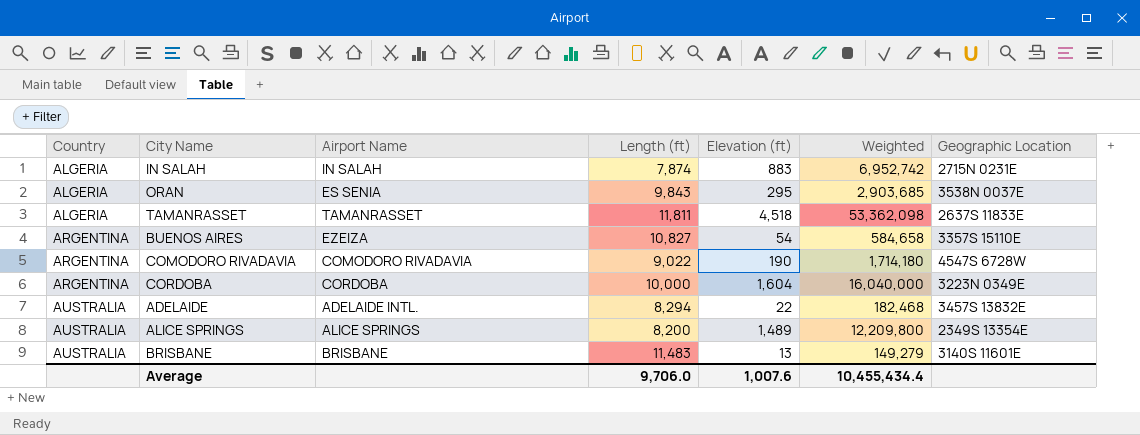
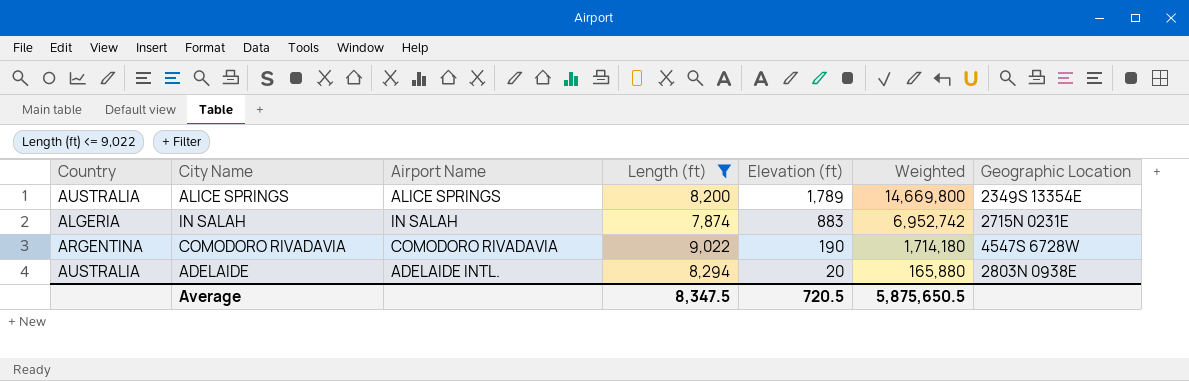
filter: none -> Length (ft) <= 9,022
row order: Country ascending -> Elevation (ft) descending
ALICE SPRINGS | Elevation (ft): 1,489 -> 1,789
ALICE SPRINGS | Weighted: 12,209,800 -> 14,669,800
ADELAIDE | Elevation (ft): 22 -> 20
ADELAIDE | Weighted: 182,468 -> 165,880
ADELAIDE | Geographic Location: 3457S 13832E -> 2803N 0938E
Average | Length (ft): 9,706.0 -> 8,347.5
Average | Elevation (ft): 1,007.6 -> 720.5
Average | Weighted: 10,455,434.4 -> 5,875,650.5

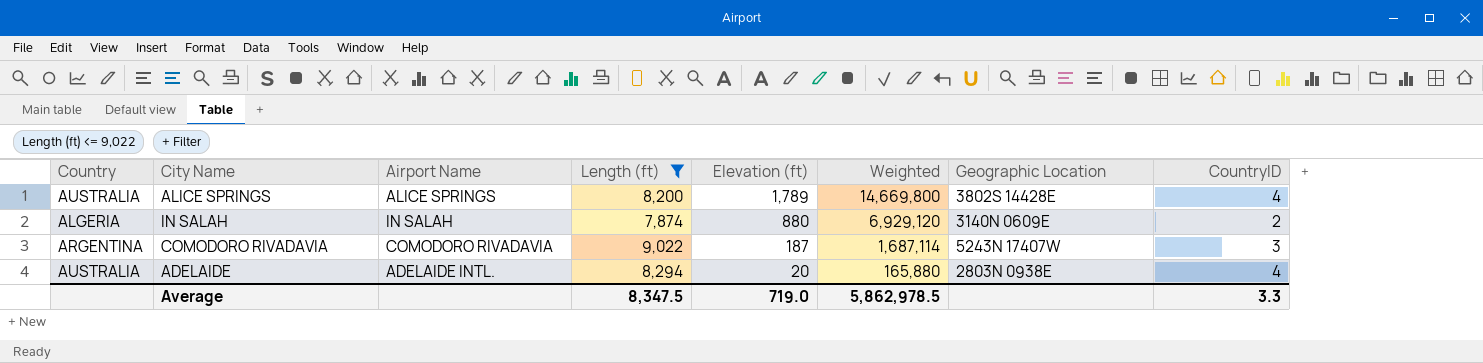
column CountryID | position: none -> 8
ALICE SPRINGS | Geographic Location: 2349S 13354E -> 3802S 14428E
IN SALAH | Elevation (ft): 883 -> 880
IN SALAH | Weighted: 6,952,742 -> 6,929,120
IN SALAH | Geographic Location: 2715N 0231E -> 3140N 0609E
COMODORO RIVADAVIA | Elevation (ft): 190 -> 187
COMODORO RIVADAVIA | Weighted: 1,714,180 -> 1,687,114
COMODORO RIVADAVIA | Geographic Location: 4547S 6728W -> 5243N 17407W
Average | Elevation (ft): 720.5 -> 719.0
Average | Weighted: 5,875,650.5 -> 5,862,978.5

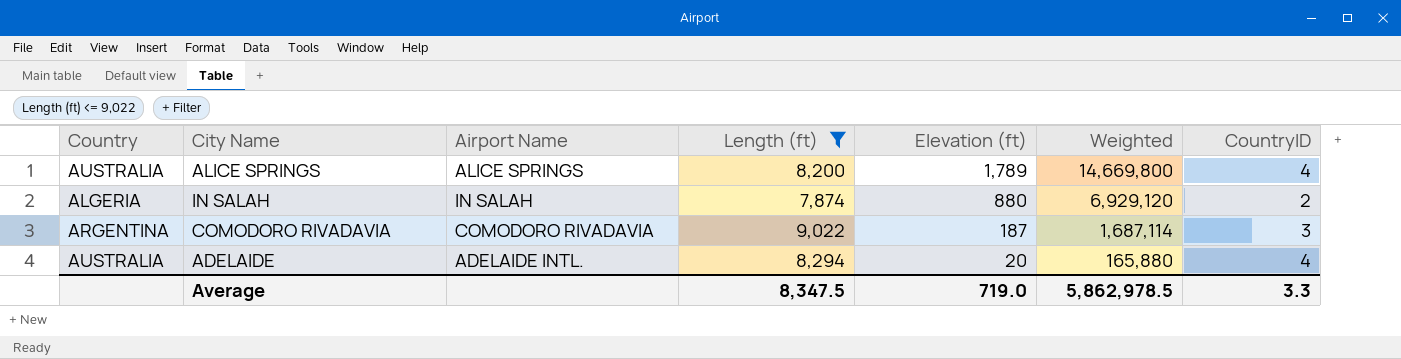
column Geographic Location | position: 7 -> none

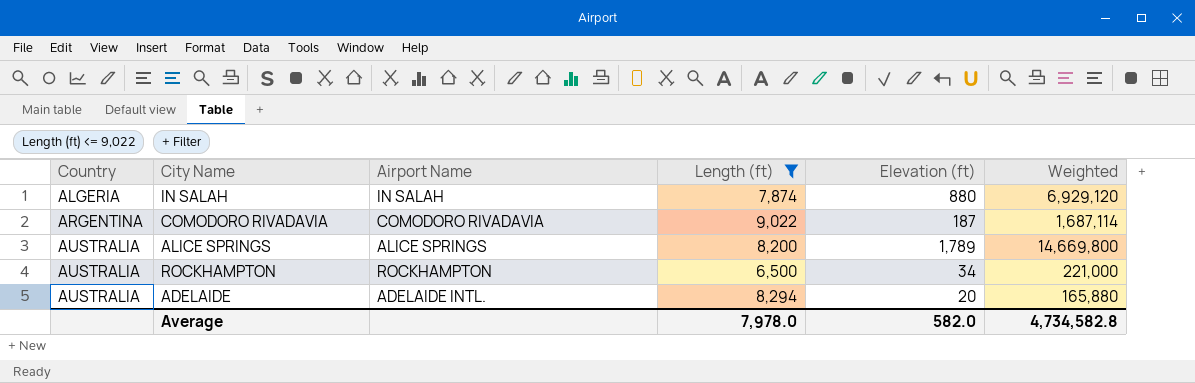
row order: Elevation (ft) descending -> Country ascending
column CountryID | position: 7 -> none
row ROCKHAMPTON: none -> AUSTRALIA | ROCKHAMPTON | 6,500 | 34 | 221,000
Average | Length (ft): 8,347.5 -> 7,978.0
Average | Elevation (ft): 719.0 -> 582.0
Average | Weighted: 5,862,978.5 -> 4,734,582.8

